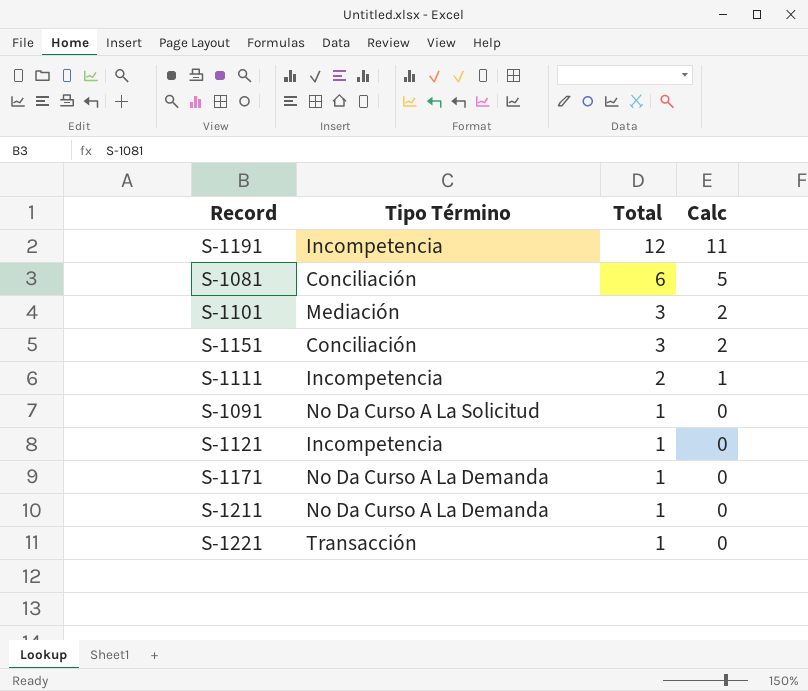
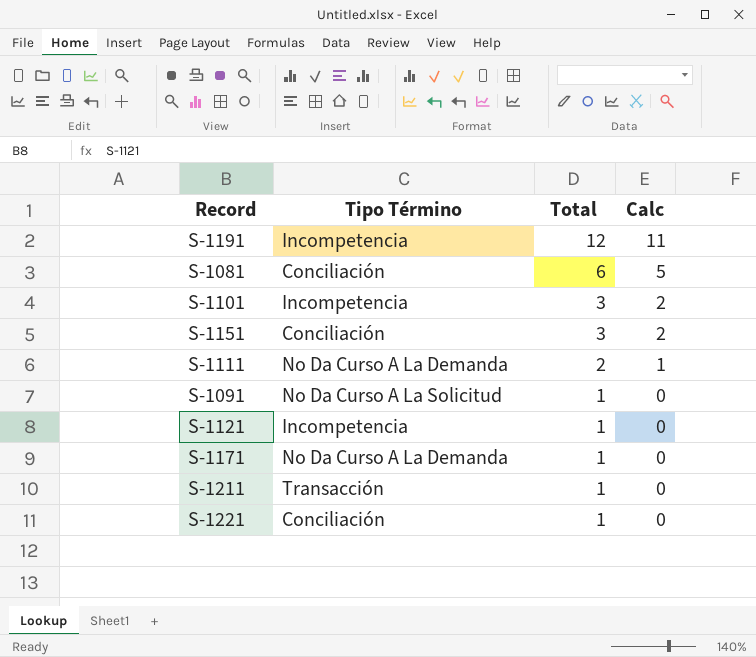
S-1101 | Tipo Término: Mediación -> Incompetencia
S-1111 | Tipo Término: Incompetencia -> No Da Curso A La Demanda
S-1211 | Tipo Término: No Da Curso A La Demanda -> Transacción
S-1221 | Tipo Término: Transacción -> Conciliación

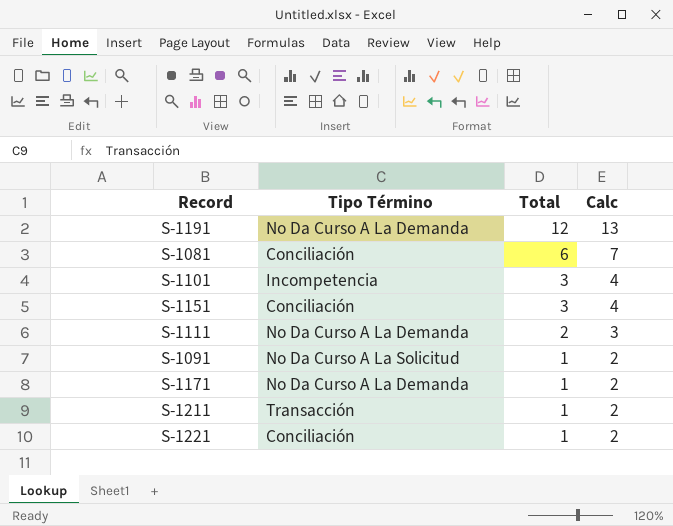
column Calc | formula: [Total] - 1 -> [Total] + 1
row S-1121: Incompetencia | 1 | 0 -> none
S-1191 | Tipo Término: Incompetencia -> No Da Curso A La Demanda

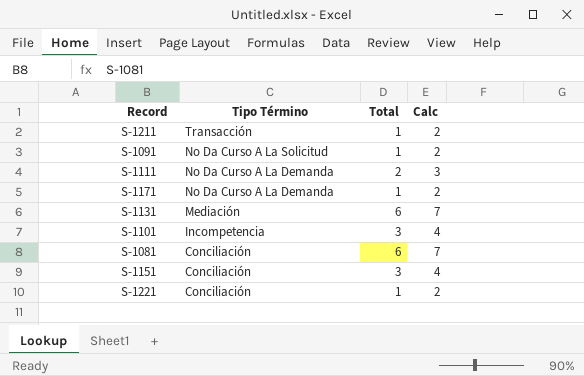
row order: Total descending -> Tipo Término descending
row S-1191: No Da Curso A La Demanda | 12 | 13 -> none
row S-1131: none -> Mediación | 6 | 7

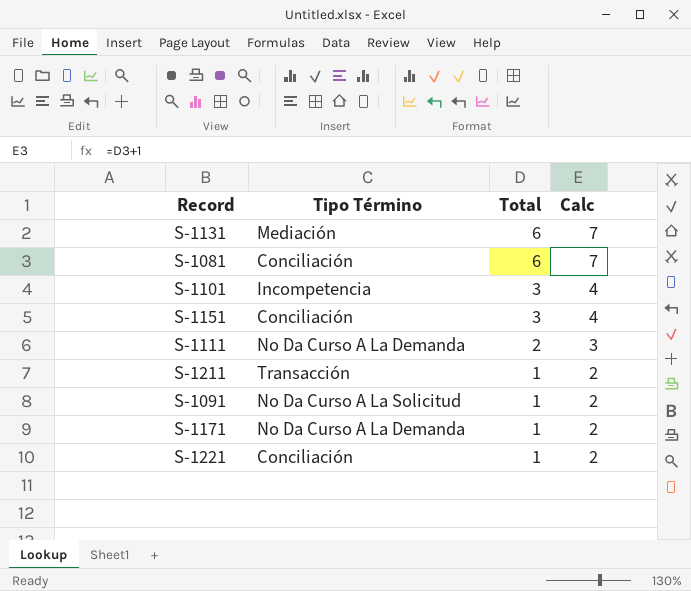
row order: Tipo Término descending -> Total descending

